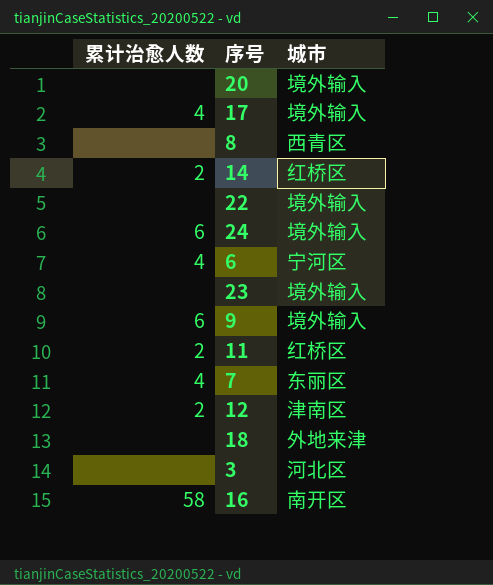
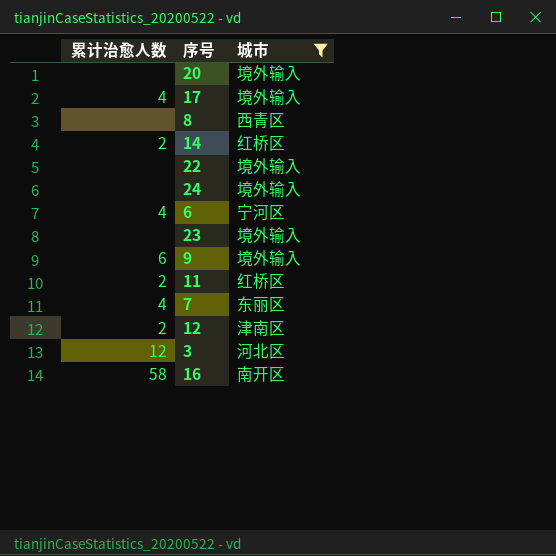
filter: none -> 城市 != 外地来津
24 | 累计治愈人数: 6 -> none
3 | 累计治愈人数: none -> 12

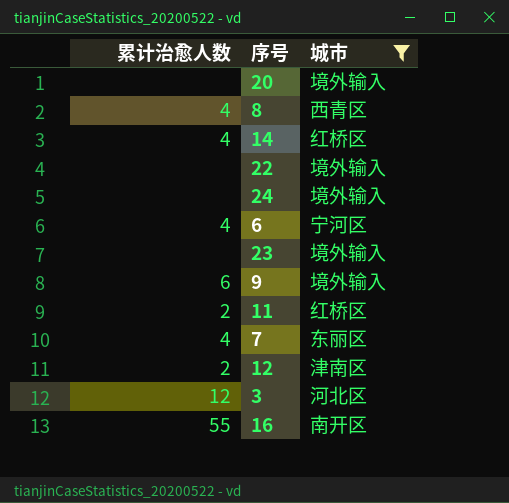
row 17: 4 | 境外输入 -> none
8 | 累计治愈人数: none -> 4
14 | 累计治愈人数: 2 -> 4
16 | 累计治愈人数: 58 -> 55

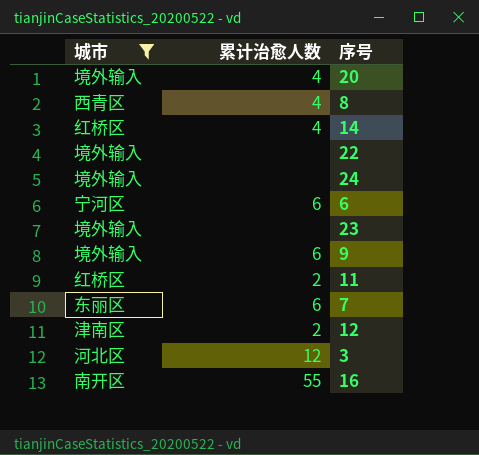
column 城市 | position: 3 -> 1
20 | 累计治愈人数: none -> 4
6 | 累计治愈人数: 4 -> 6
7 | 累计治愈人数: 4 -> 6

